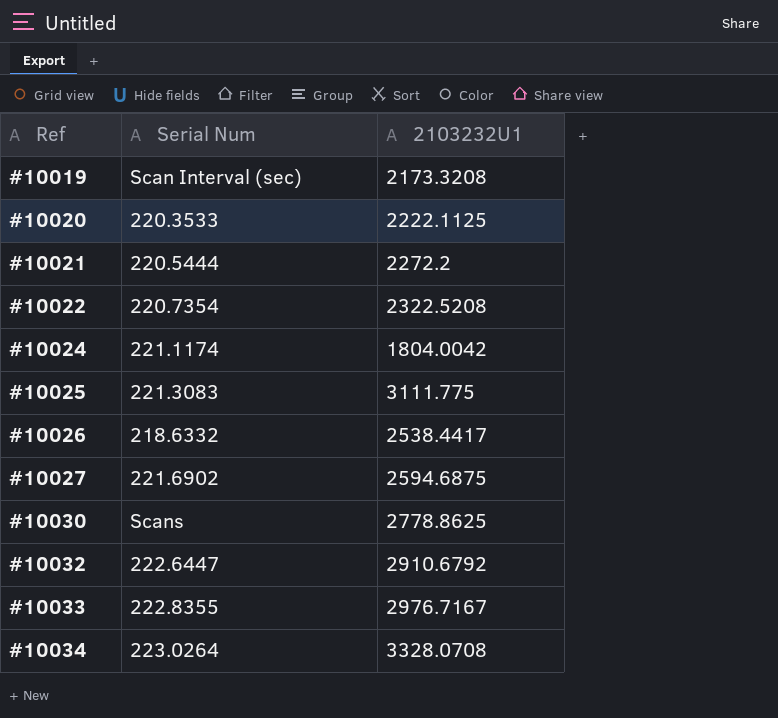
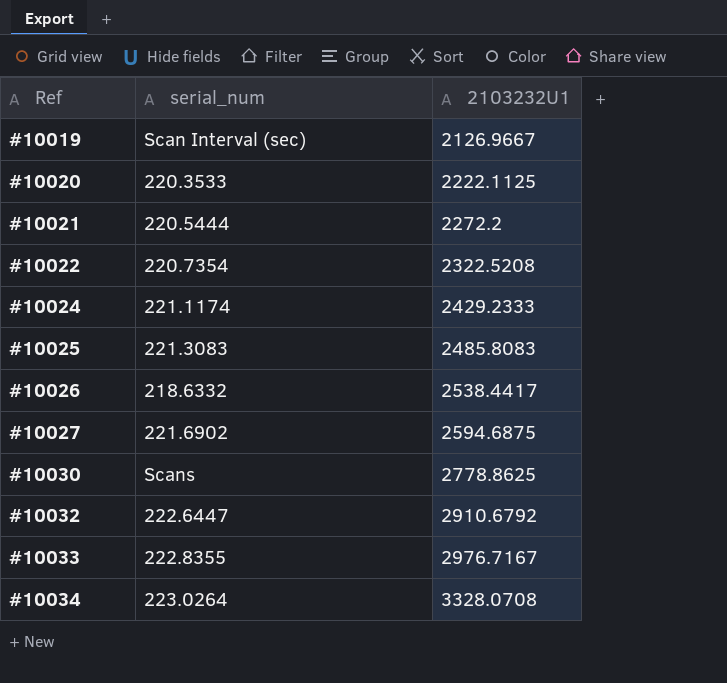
column name: Serial Num -> serial_num
#10019 | 2103232U1: 2173.3208 -> 2126.9667
#10024 | 2103232U1: 1804.0042 -> 2429.2333
#10025 | 2103232U1: 3111.775 -> 2485.8083

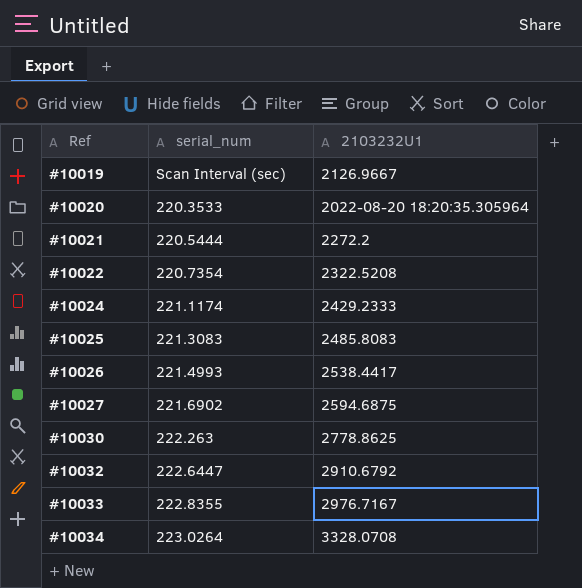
#10020 | 2103232U1: 2222.1125 -> 2022-08-20 18:20:35.305964
#10026 | serial_num: 218.6332 -> 221.4993
#10030 | serial_num: Scans -> 222.263

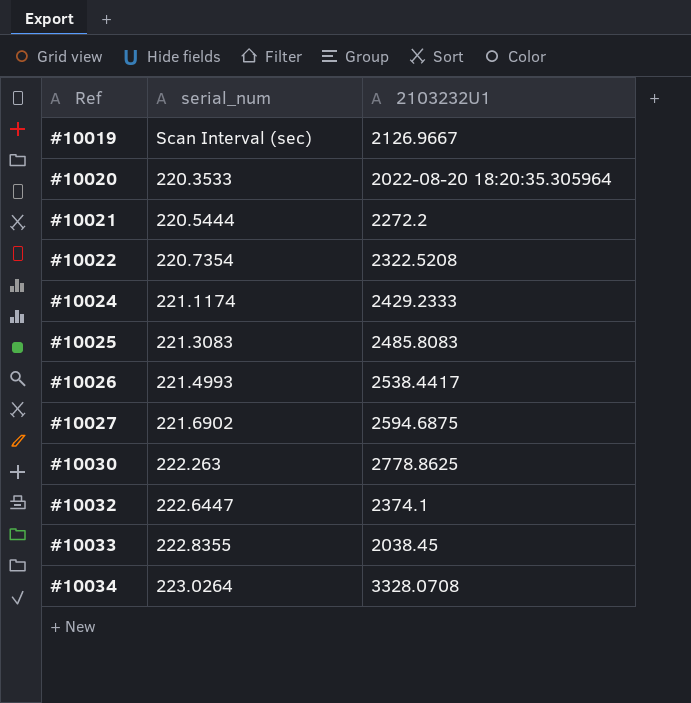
#10032 | 2103232U1: 2910.6792 -> 2374.1
#10033 | 2103232U1: 2976.7167 -> 2038.45

